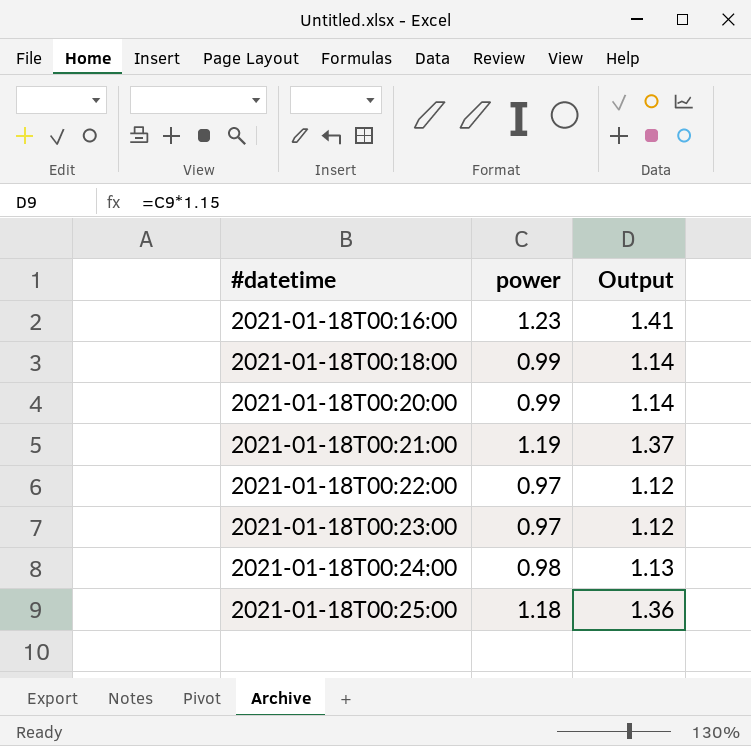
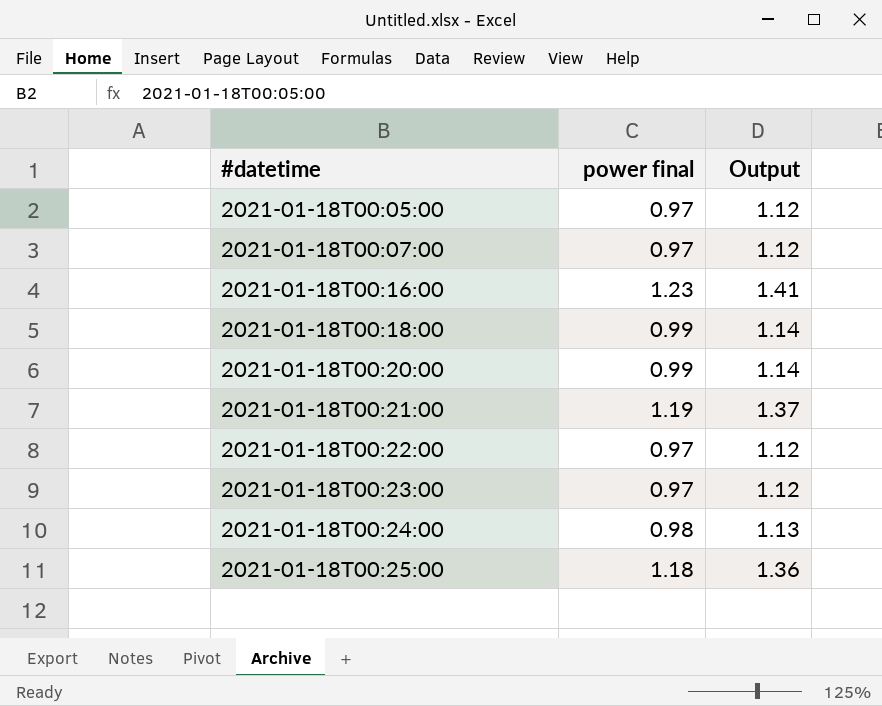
column name: power -> power final
row 2021-01-18T00:05:00: none -> 0.97 | 1.12
row 2021-01-18T00:07:00: none -> 0.97 | 1.12

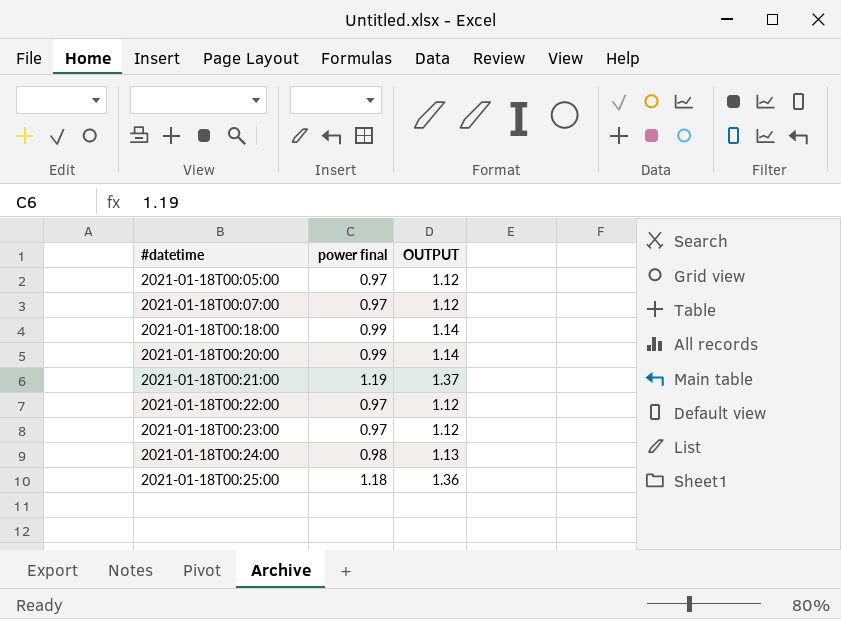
column name: Output -> OUTPUT
row 2021-01-18T00:16:00: 1.23 | 1.41 -> none

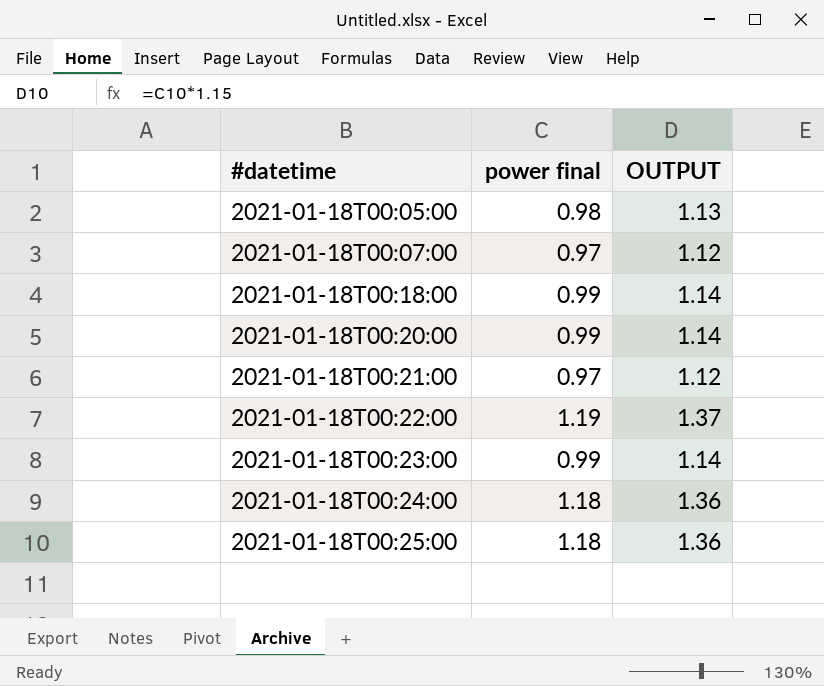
2021-01-18T00:05:00 | power final: 0.97 -> 0.98
2021-01-18T00:05:00 | OUTPUT: 1.12 -> 1.13
2021-01-18T00:21:00 | power final: 1.19 -> 0.97
2021-01-18T00:21:00 | OUTPUT: 1.37 -> 1.12
2021-01-18T00:22:00 | power final: 0.97 -> 1.19
2021-01-18T00:22:00 | OUTPUT: 1.12 -> 1.37
2021-01-18T00:23:00 | power final: 0.97 -> 0.99
2021-01-18T00:23:00 | OUTPUT: 1.12 -> 1.14
2021-01-18T00:24:00 | power final: 0.98 -> 1.18
2021-01-18T00:24:00 | OUTPUT: 1.13 -> 1.36

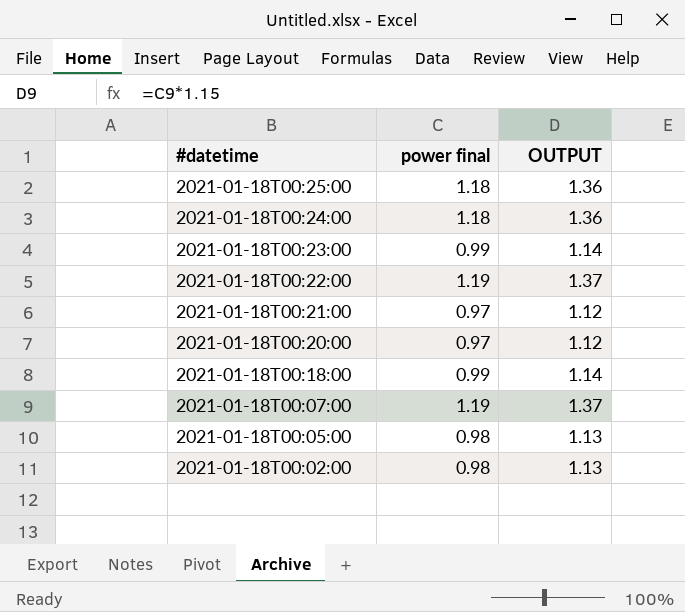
row order: #datetime ascending -> #datetime descending
2021-01-18T00:20:00 | power final: 0.99 -> 0.97
2021-01-18T00:20:00 | OUTPUT: 1.14 -> 1.12
2021-01-18T00:07:00 | power final: 0.97 -> 1.19
2021-01-18T00:07:00 | OUTPUT: 1.12 -> 1.37
row 2021-01-18T00:02:00: none -> 0.98 | 1.13

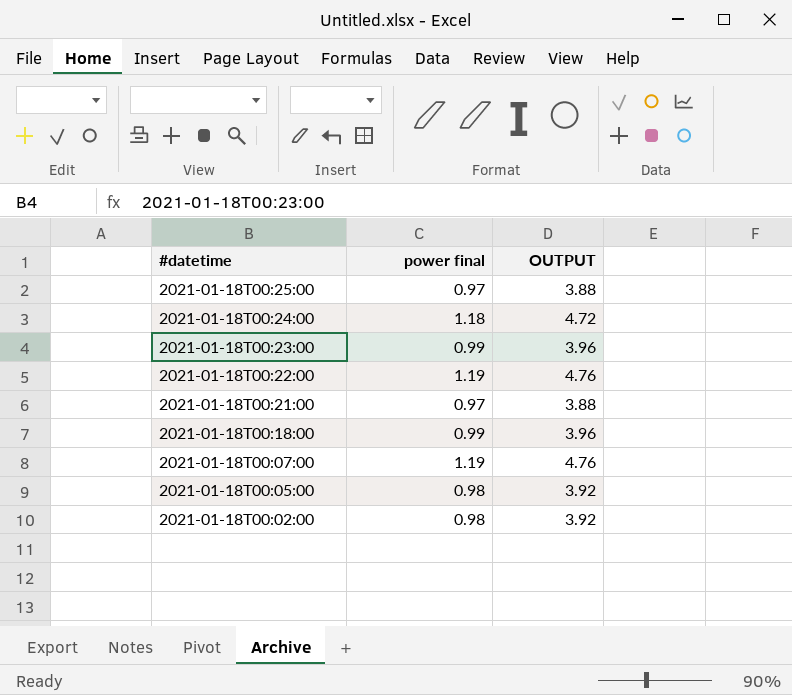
column OUTPUT | formula: [power final] * 1.15 -> [power final] * 4
row 2021-01-18T00:20:00: 0.97 | 1.12 -> none
2021-01-18T00:25:00 | power final: 1.18 -> 0.97

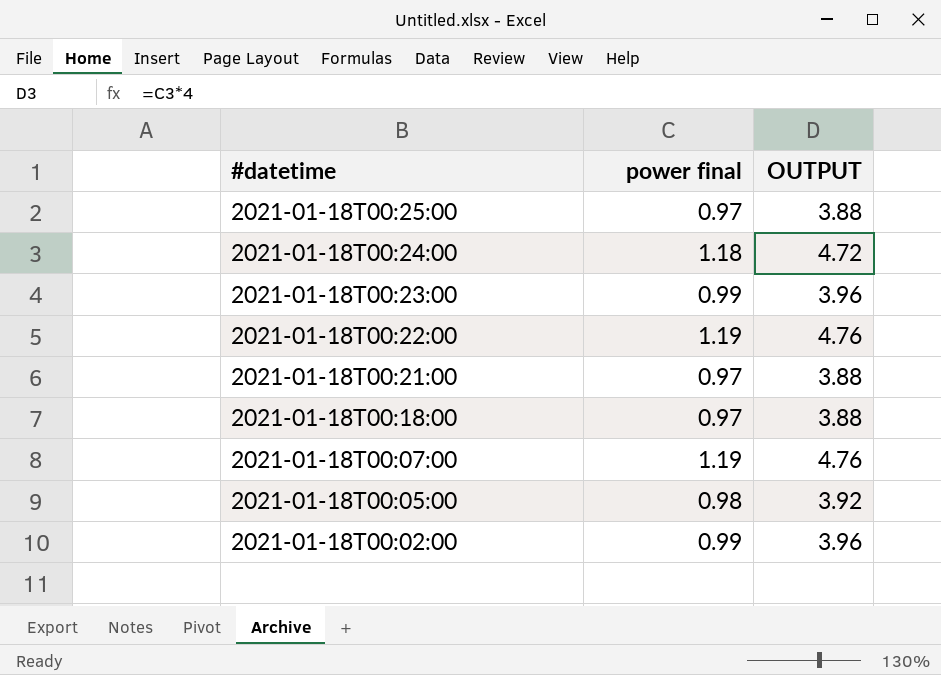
2021-01-18T00:18:00 | power final: 0.99 -> 0.97
2021-01-18T00:18:00 | OUTPUT: 3.96 -> 3.88
2021-01-18T00:02:00 | power final: 0.98 -> 0.99
2021-01-18T00:02:00 | OUTPUT: 3.92 -> 3.96

